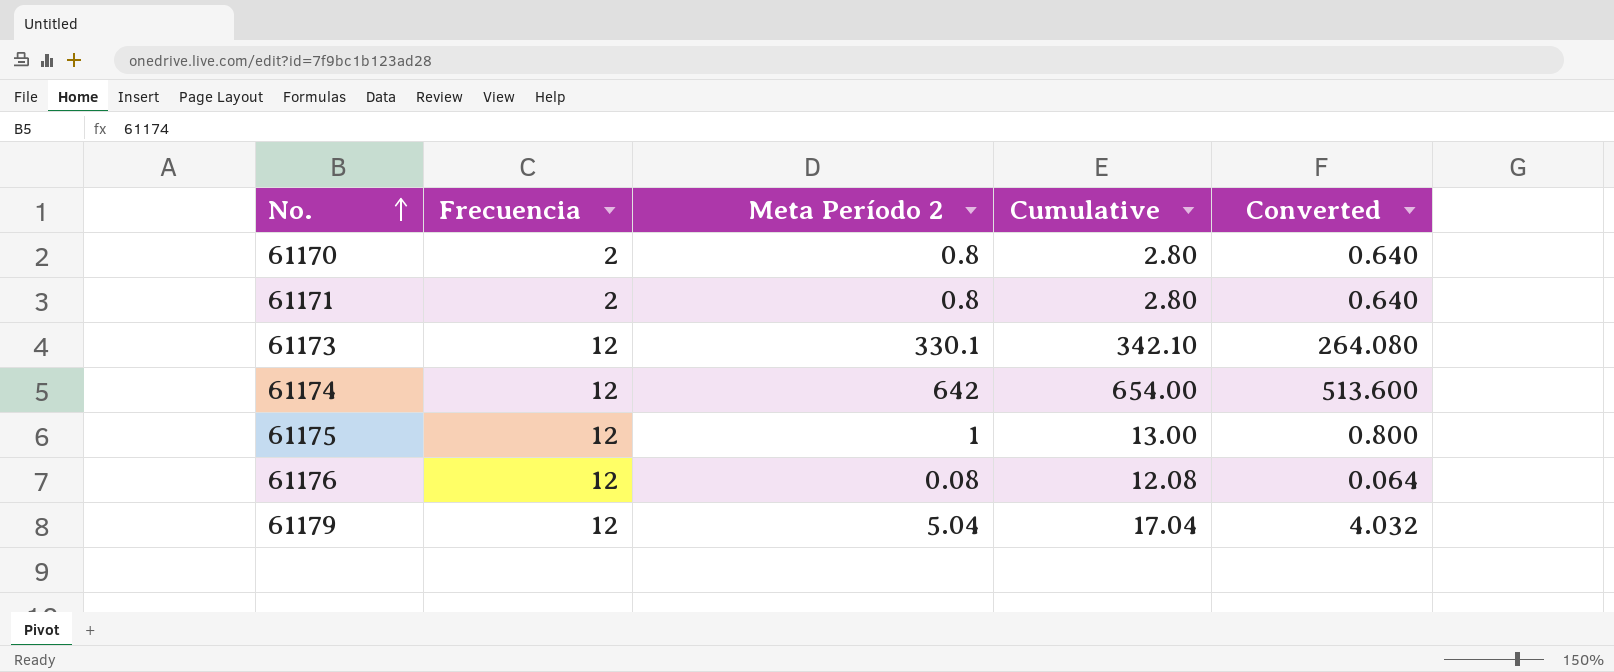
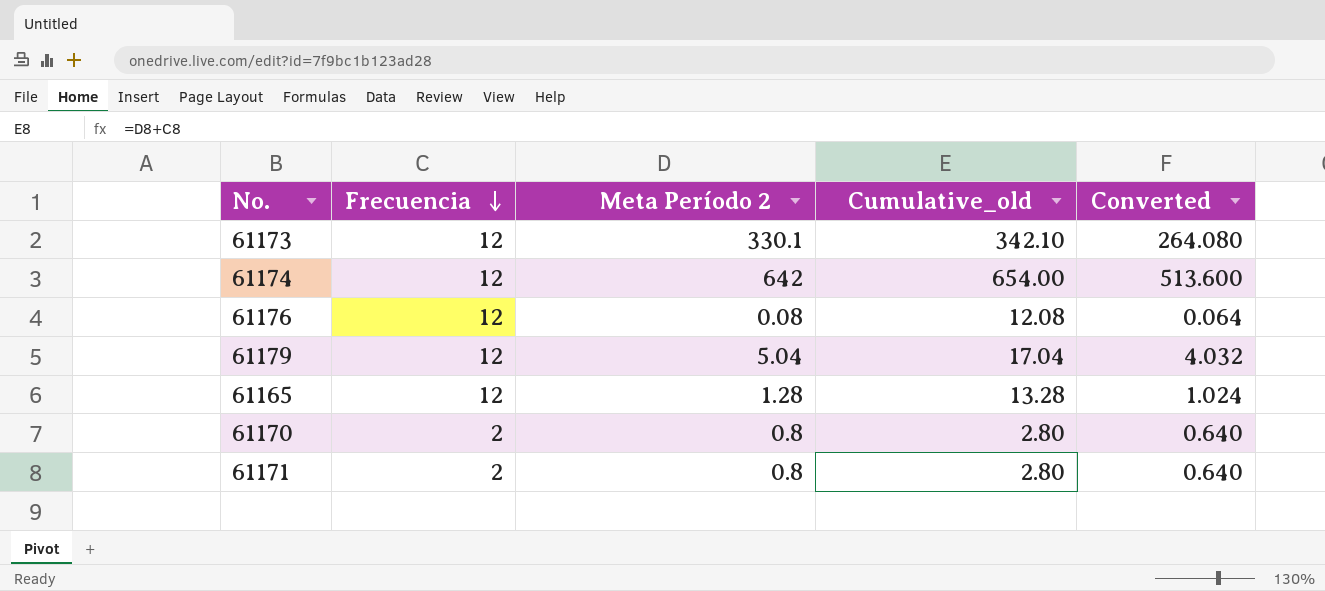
row order: No. ascending -> Frecuencia descending
column name: Cumulative -> Cumulative_old
row 61175: 12 | 1 | 13.00 | 0.800 -> none
row 61165: none -> 12 | 1.28 | 13.28 | 1.024

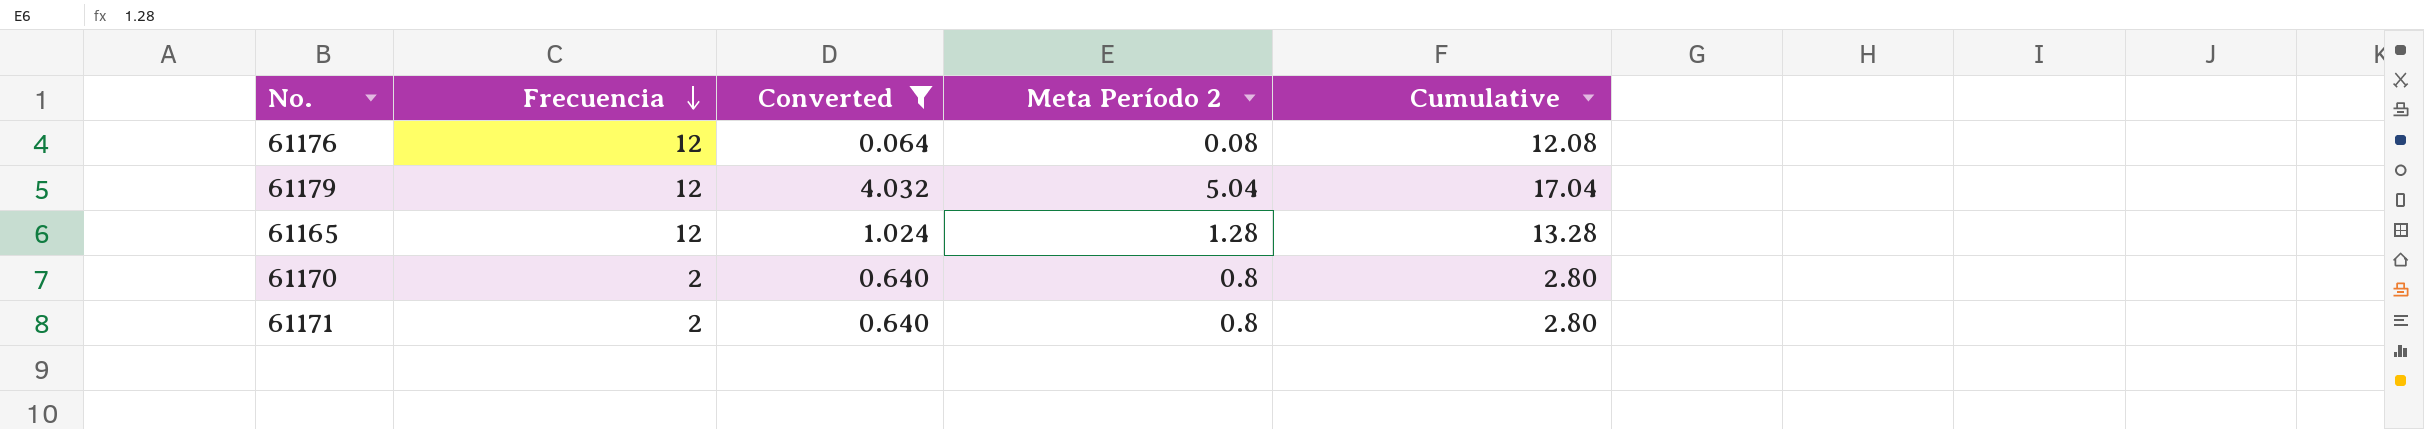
filter: none -> Converted <= 4.032
column Converted | position: 5 -> 3
column name: Cumulative_old -> Cumulative

